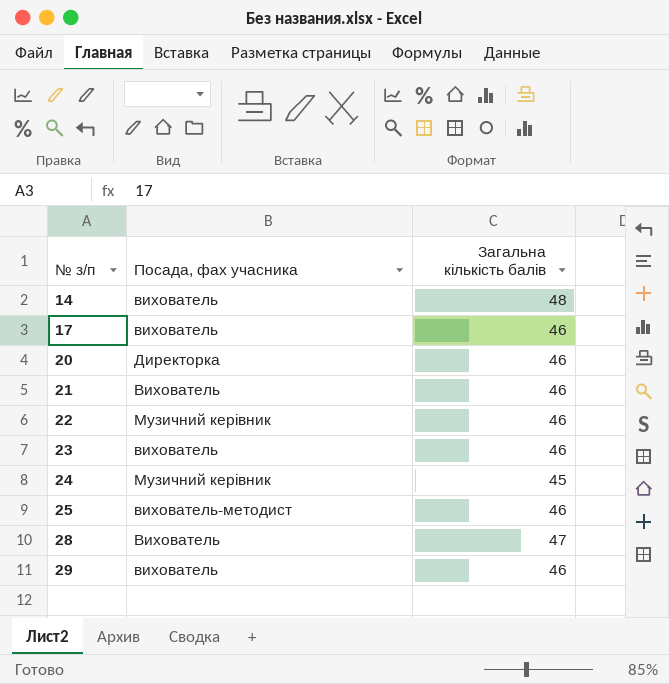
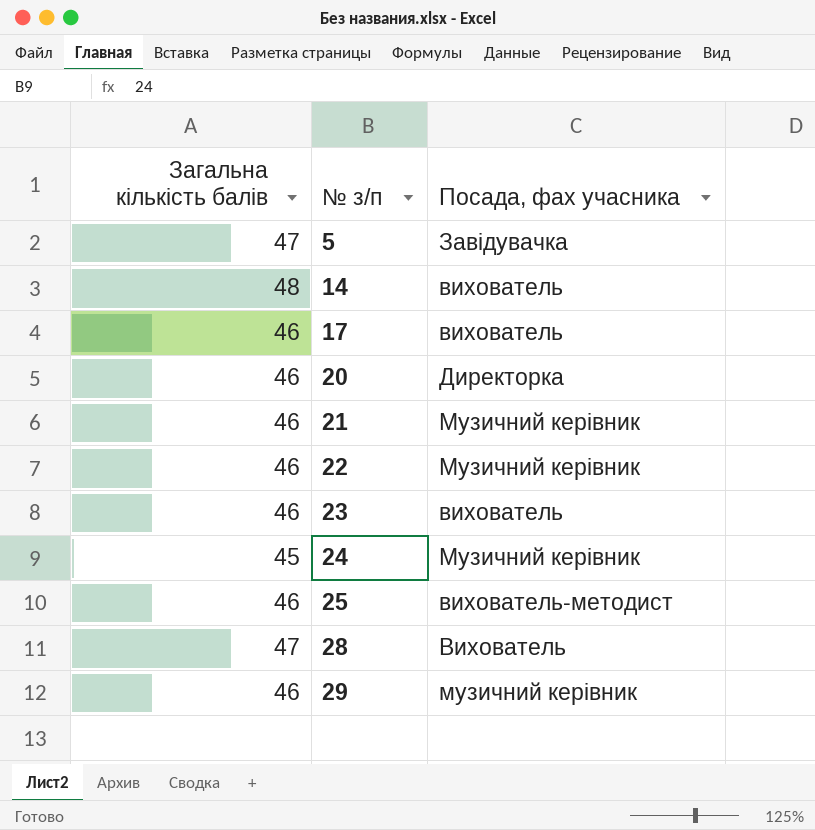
column Загальна кількість балів | position: 3 -> 1
row 5: none -> 47 | Завідувачка
21 | Посада, фах учасника: Вихователь -> Музичний керівник
29 | Посада, фах учасника: вихователь -> музичний керівник

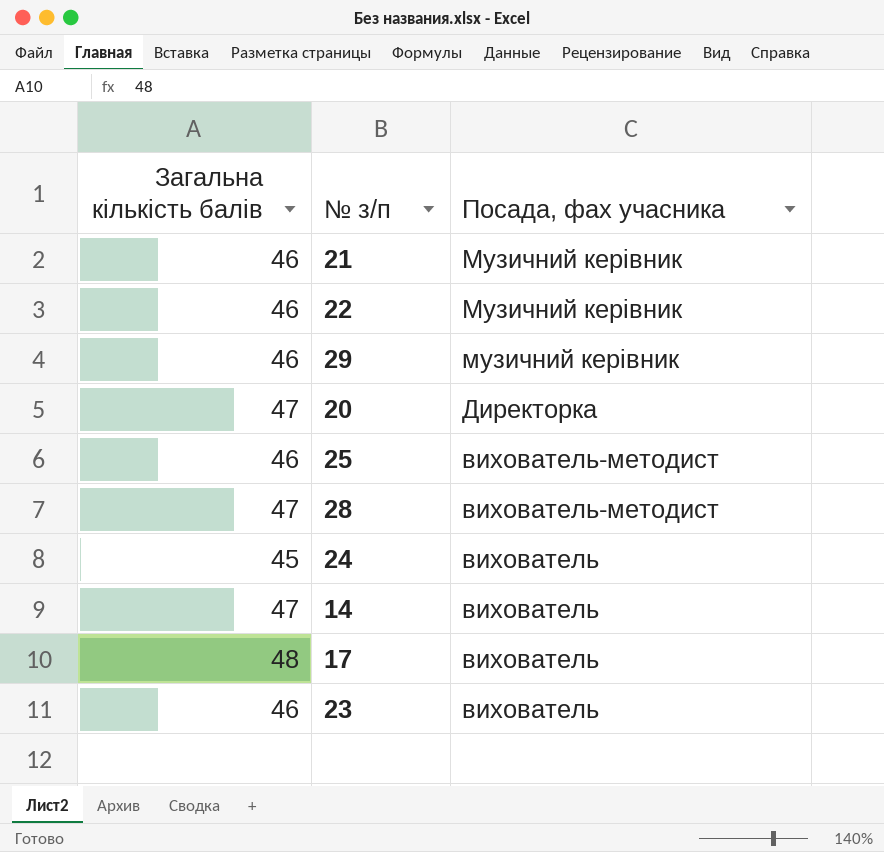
row order: № з/п ascending -> Посада, фах учасника descending
row 5: 47 | Завідувачка -> none
20 | Загальна кількість балів: 46 -> 47
28 | Посада, фах учасника: Вихователь -> вихователь-методист
24 | Посада, фах учасника: Музичний керівник -> вихователь
14 | Загальна кількість балів: 48 -> 47
17 | Загальна кількість балів: 46 -> 48

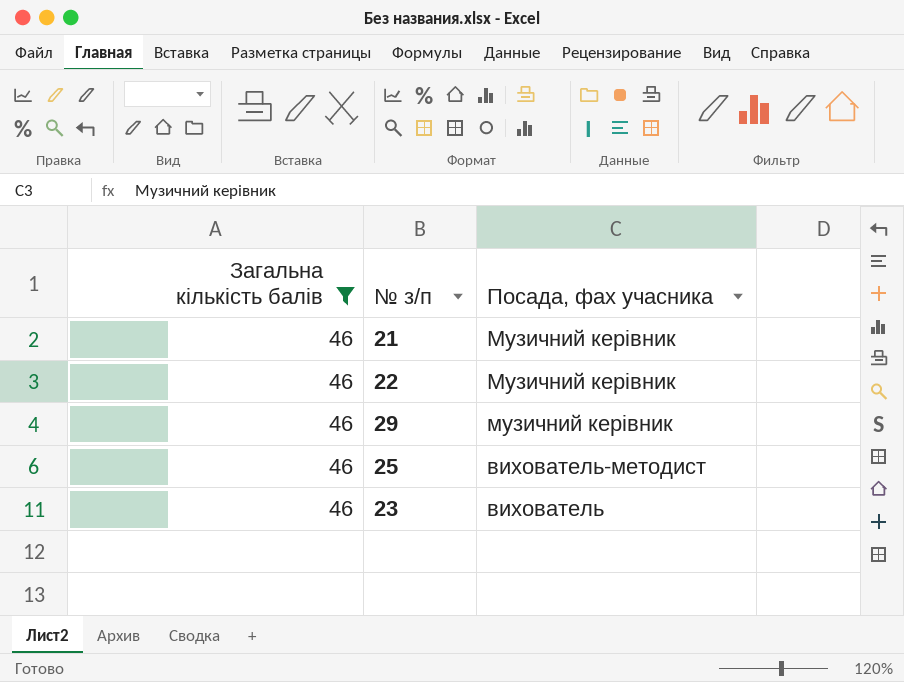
filter: none -> Загальна кількість балів = 46

